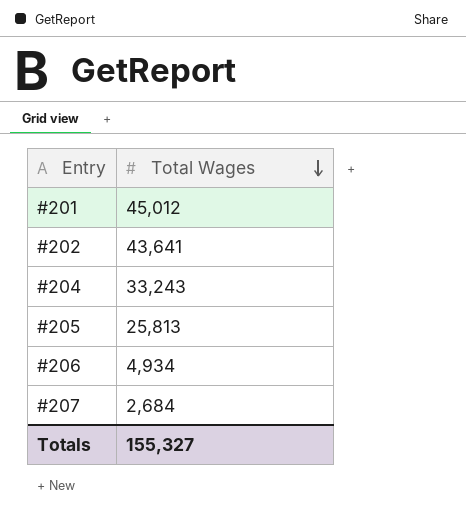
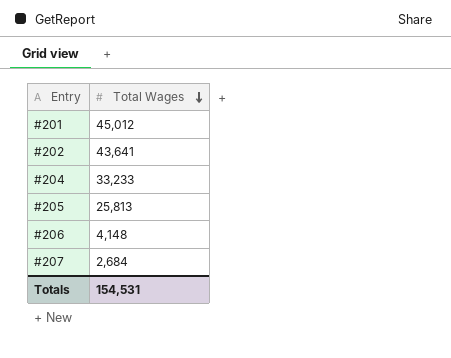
#204 | Total Wages: 33,243 -> 33,233
#206 | Total Wages: 4,934 -> 4,148
Totals | Total Wages: 155,327 -> 154,531

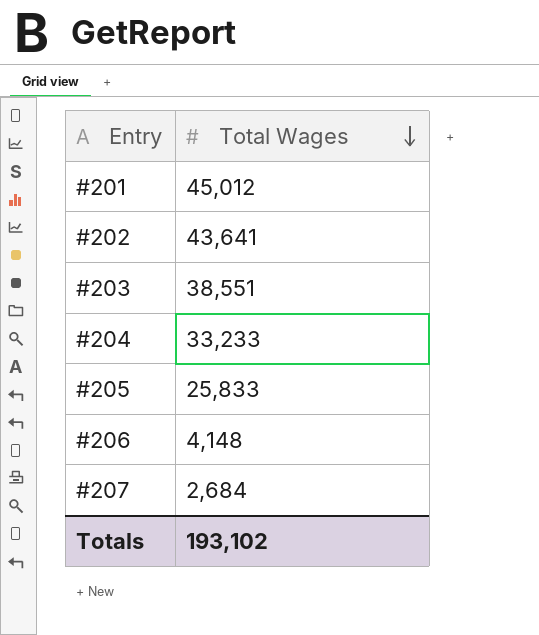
row #203: none -> 38,551
#205 | Total Wages: 25,813 -> 25,833
Totals | Total Wages: 154,531 -> 193,102

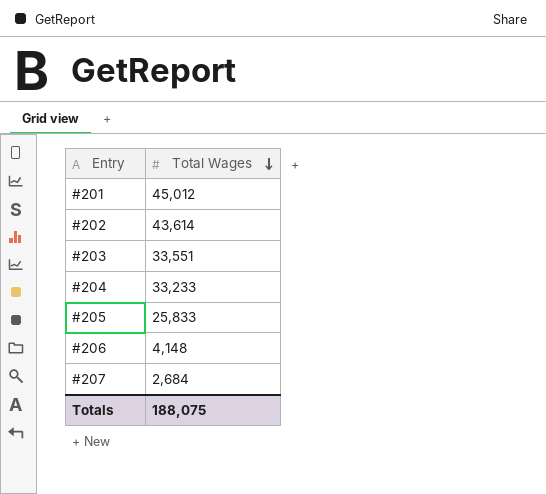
#202 | Total Wages: 43,641 -> 43,614
#203 | Total Wages: 38,551 -> 33,551
Totals | Total Wages: 193,102 -> 188,075

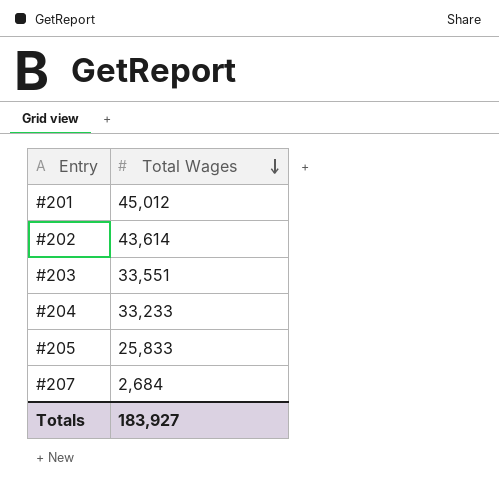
row #206: 4,148 -> none
Totals | Total Wages: 188,075 -> 183,927

